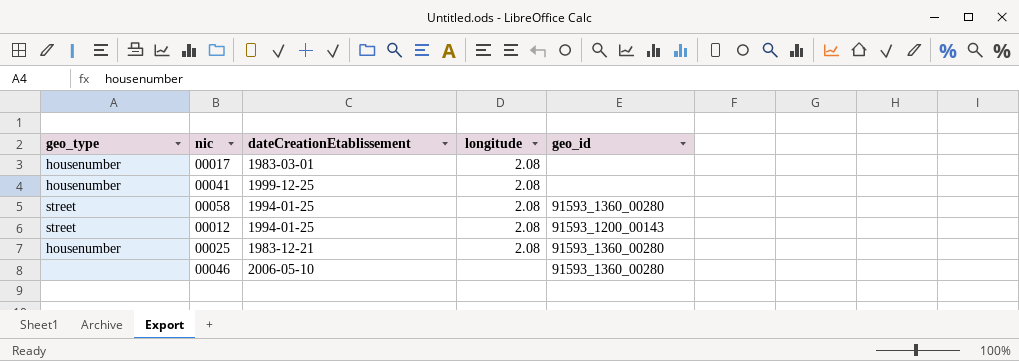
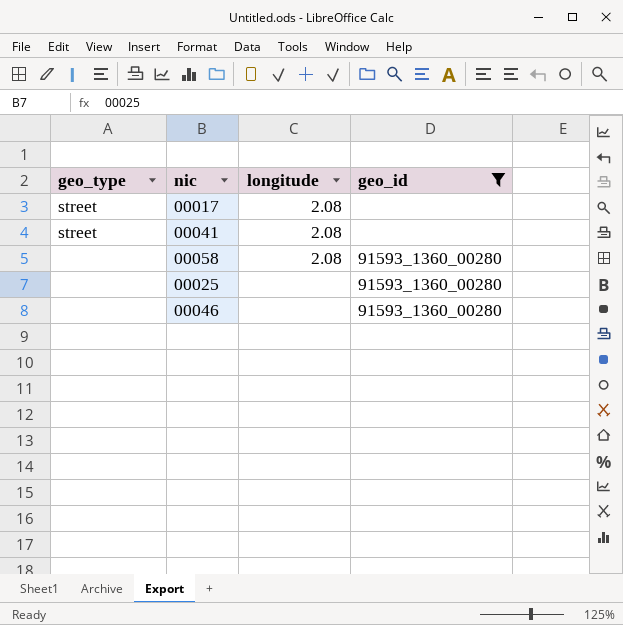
filter: none -> geo_id != 91593_1200_00143
column dateCreationEtablissement | position: 3 -> none
00017 | geo_type: housenumber -> street
00041 | geo_type: housenumber -> street
00058 | geo_type: street -> none
00025 | geo_type: housenumber -> none
00025 | longitude: 2.08 -> none

